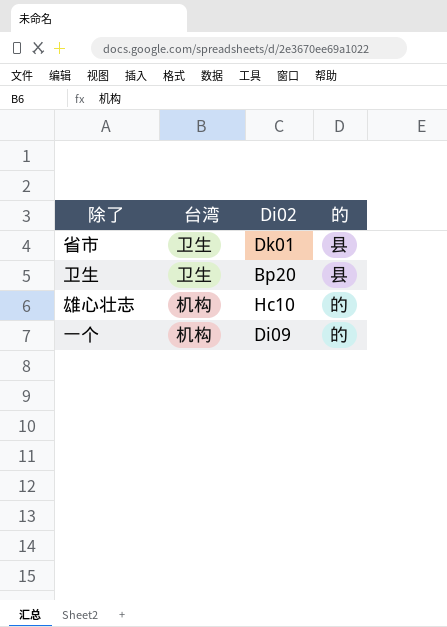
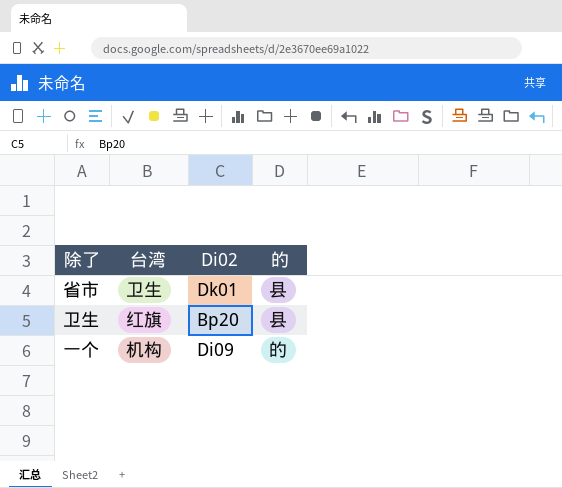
row 雄心壮志: 机构 | Hc10 | 的 -> none
卫生 | 台湾: 卫生 -> 红旗

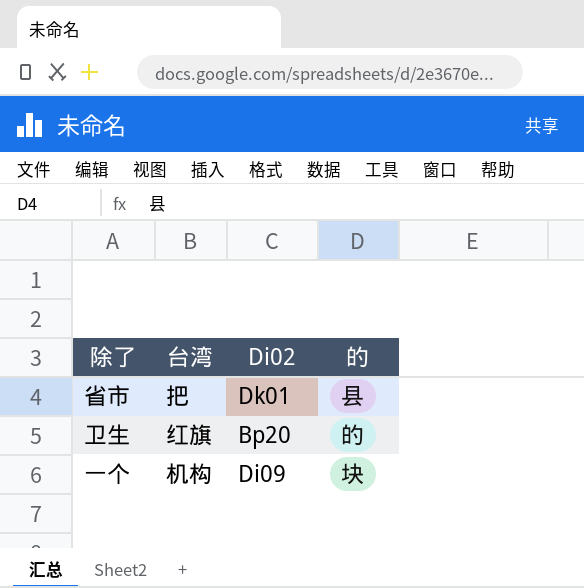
省市 | 台湾: 卫生 -> 把
卫生 | 的: 县 -> 的
一个 | 的: 的 -> 块

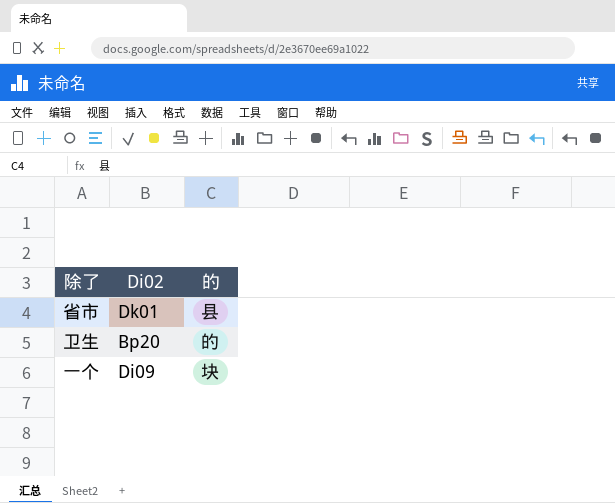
column 台湾 | position: 2 -> none

